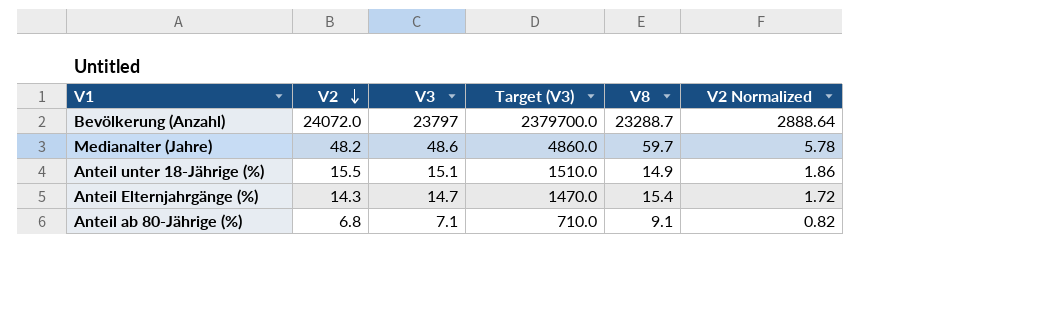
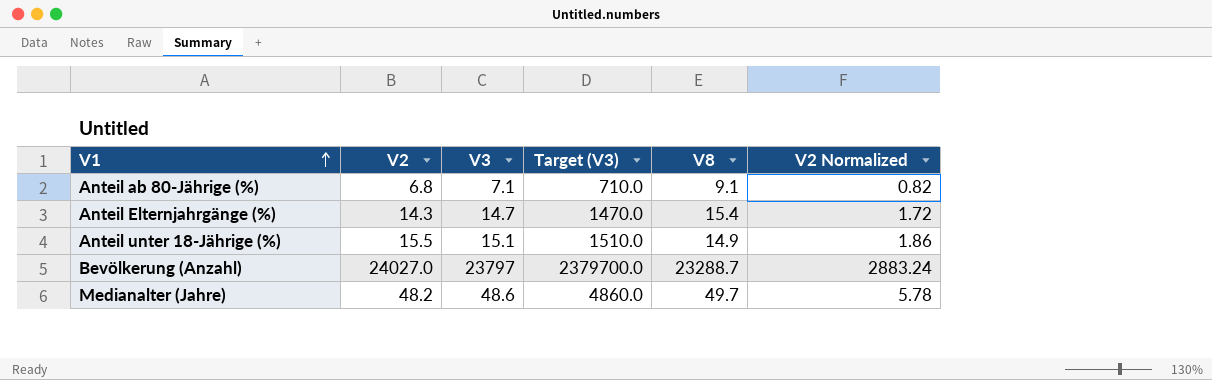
row order: V2 descending -> V1 ascending
Bevölkerung (Anzahl) | V2: 24072.0 -> 24027.0
Bevölkerung (Anzahl) | V2 Normalized: 2888.64 -> 2883.24
Medianalter (Jahre) | V8: 59.7 -> 49.7

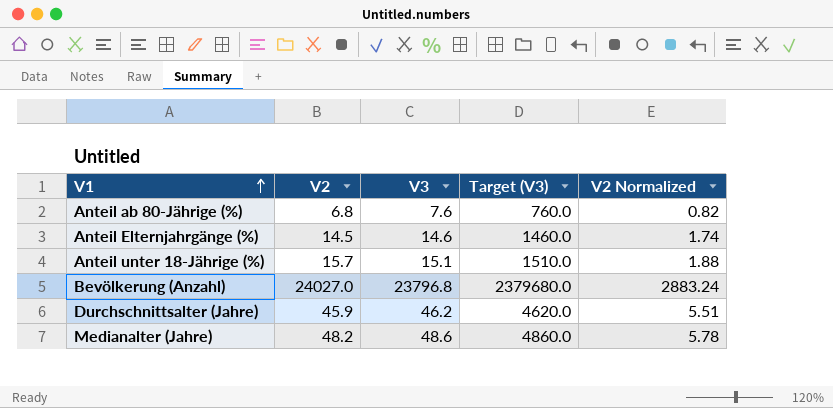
column V8 | position: 5 -> none
Anteil ab 80-Jährige (%) | V3: 7.1 -> 7.6
Anteil ab 80-Jährige (%) | Target (V3): 710.0 -> 760.0
Anteil Elternjahrgänge (%) | V2: 14.3 -> 14.5
Anteil Elternjahrgänge (%) | V3: 14.7 -> 14.6
Anteil Elternjahrgänge (%) | Target (V3): 1470.0 -> 1460.0
Anteil Elternjahrgänge (%) | V2 Normalized: 1.72 -> 1.74
Anteil unter 18-Jährige (%) | V2: 15.5 -> 15.7
Anteil unter 18-Jährige (%) | V2 Normalized: 1.86 -> 1.88
Bevölkerung (Anzahl) | V3: 23797 -> 23796.8
Bevölkerung (Anzahl) | Target (V3): 2379700.0 -> 2379680.0
row Durchschnittsalter (Jahre): none -> 45.9 | 46.2 | 4620.0 | 5.51

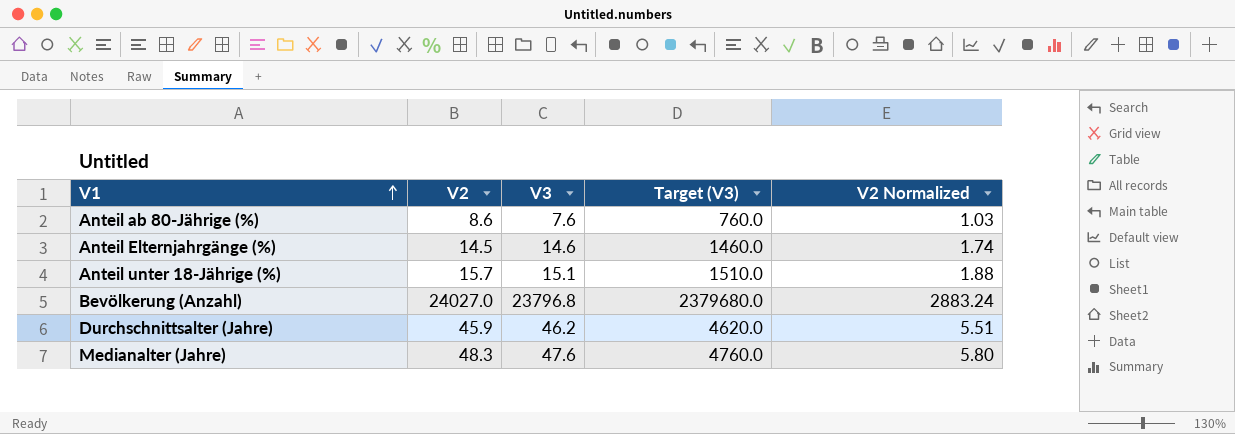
Anteil ab 80-Jährige (%) | V2: 6.8 -> 8.6
Anteil ab 80-Jährige (%) | V2 Normalized: 0.82 -> 1.03
Medianalter (Jahre) | V2: 48.2 -> 48.3
Medianalter (Jahre) | V3: 48.6 -> 47.6
Medianalter (Jahre) | Target (V3): 4860.0 -> 4760.0
Medianalter (Jahre) | V2 Normalized: 5.78 -> 5.80

